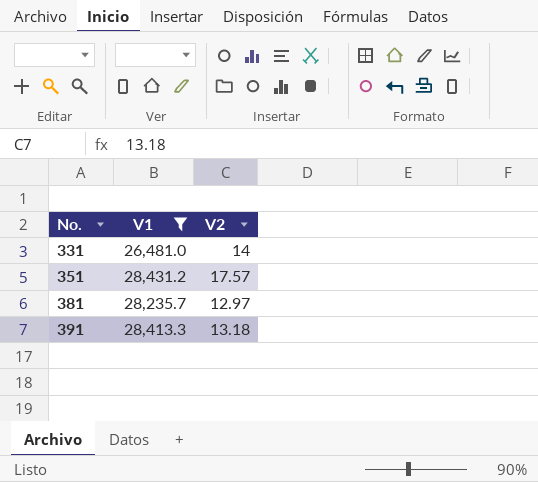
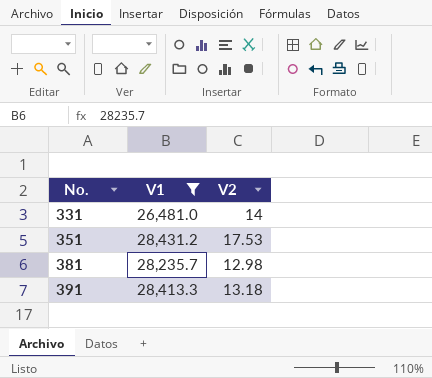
351 | V2: 17.57 -> 17.53
381 | V2: 12.97 -> 12.98

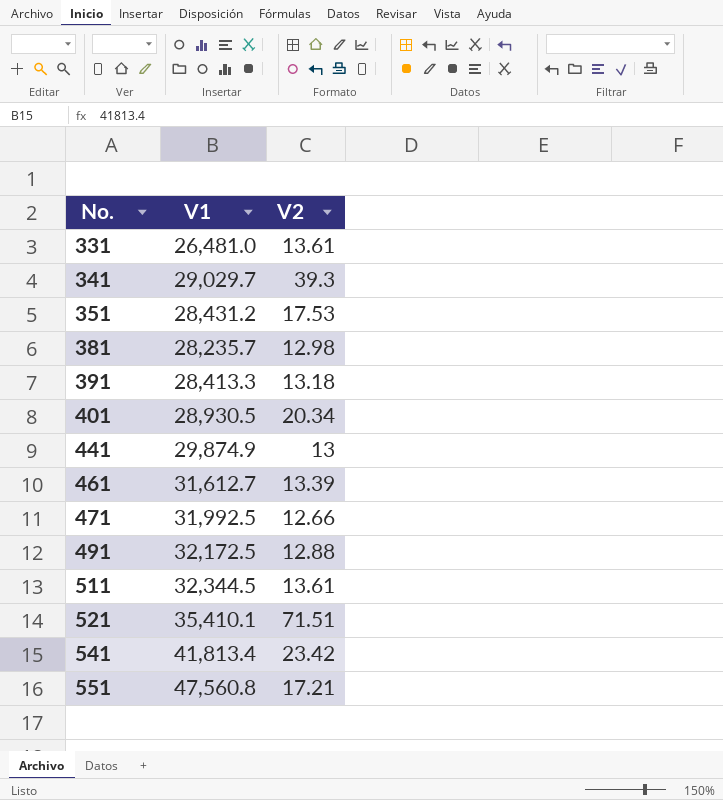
filter: V1 <= 28,431.2 -> none
331 | V2: 14 -> 13.61

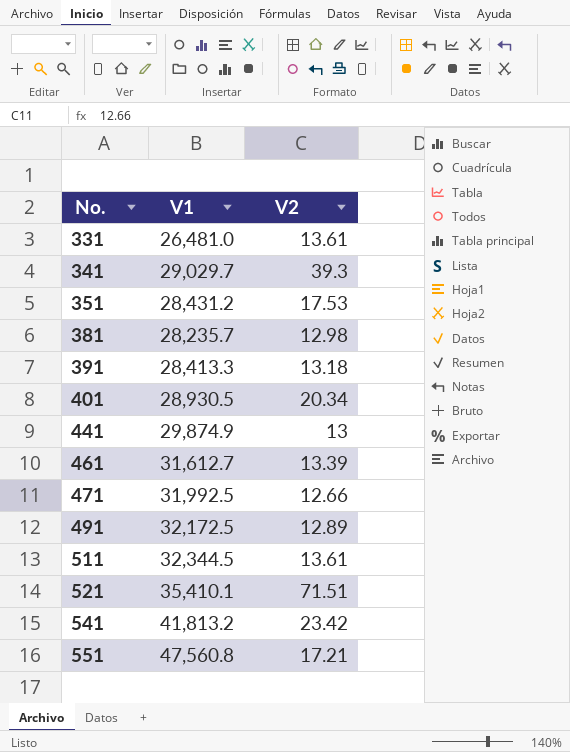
491 | V2: 12.88 -> 12.89
541 | V1: 41,813.4 -> 41,813.2

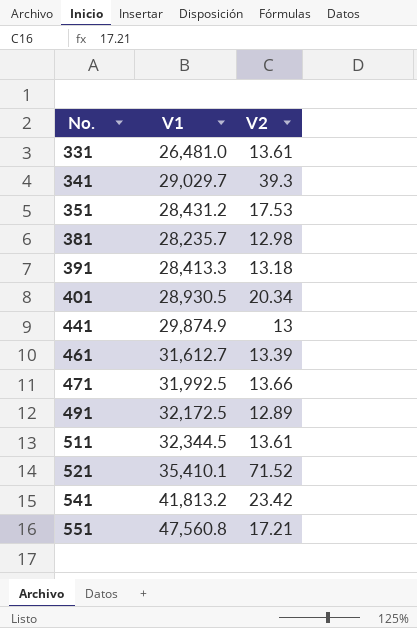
471 | V2: 12.66 -> 13.66
521 | V2: 71.51 -> 71.52

